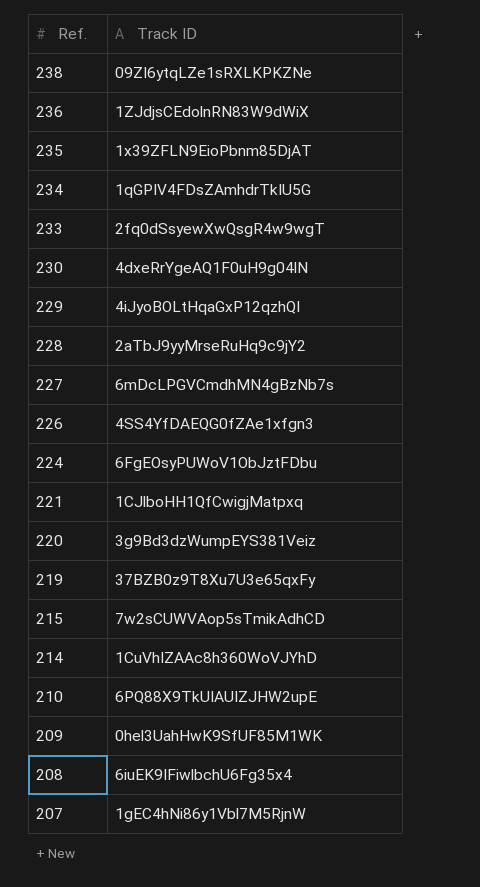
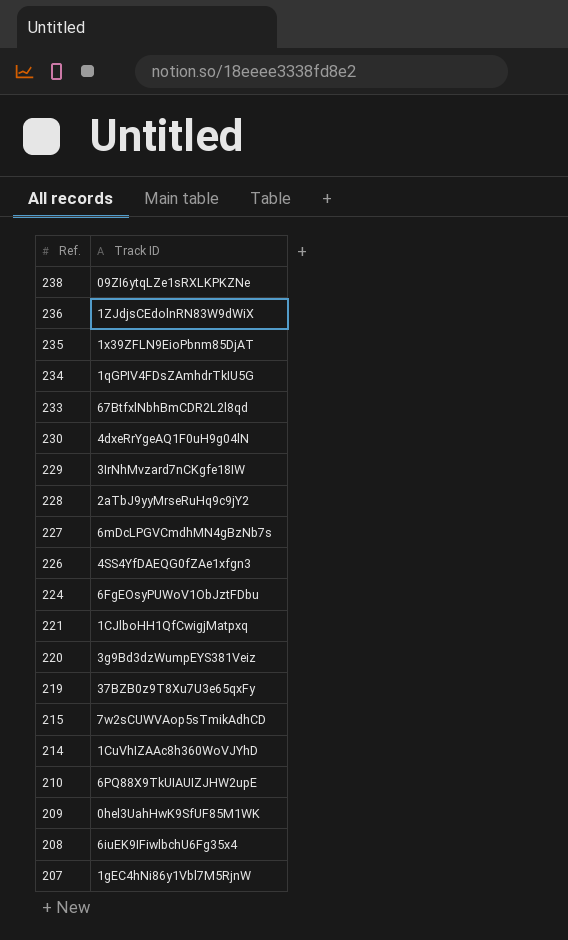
233 | Track ID: 2fq0dSsyewXwQsgR4w9wgT -> 67BtfxlNbhBmCDR2L2l8qd
229 | Track ID: 4iJyoBOLtHqaGxP12qzhQI -> 3IrNhMvzard7nCKgfe18IW

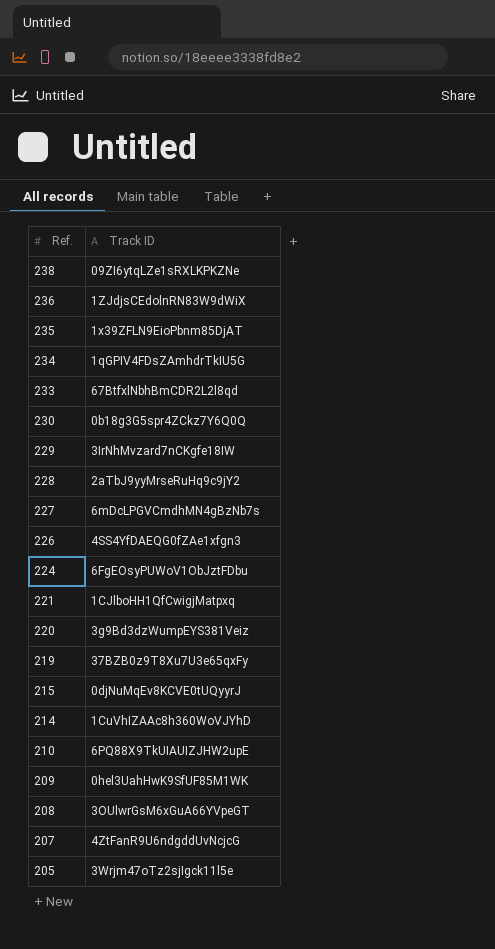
230 | Track ID: 4dxeRrYgeAQ1F0uH9g04lN -> 0b18g3G5spr4ZCkz7Y6Q0Q
215 | Track ID: 7w2sCUWVAop5sTmikAdhCD -> 0djNuMqEv8KCVE0tUQyyrJ
208 | Track ID: 6iuEK9IFiwlbchU6Fg35x4 -> 3OUlwrGsM6xGuA66YVpeGT
207 | Track ID: 1gEC4hNi86y1Vbl7M5RjnW -> 4ZtFanR9U6ndgddUvNcjcG
row 205: none -> 3Wrjm47oTz2sjIgck11l5e

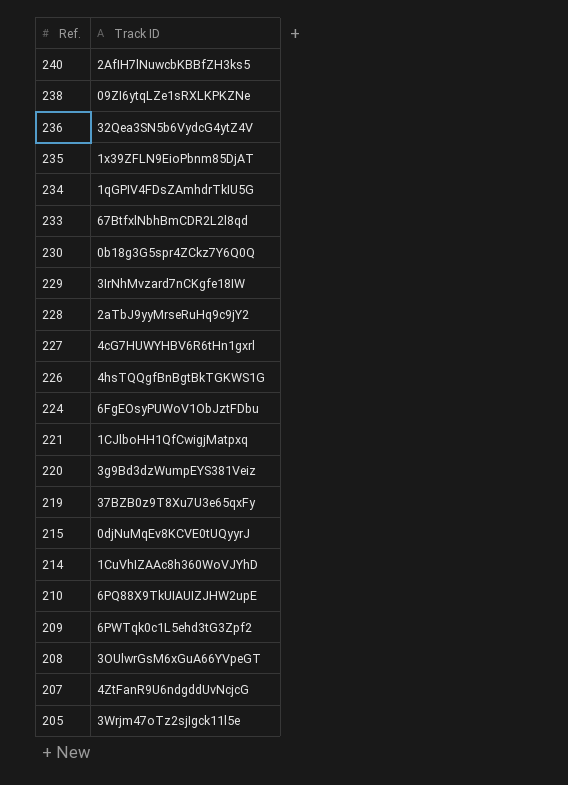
row 240: none -> 2AfIH7lNuwcbKBBfZH3ks5
236 | Track ID: 1ZJdjsCEdolnRN83W9dWiX -> 32Qea3SN5b6VydcG4ytZ4V
227 | Track ID: 6mDcLPGVCmdhMN4gBzNb7s -> 4cG7HUWYHBV6R6tHn1gxrl
226 | Track ID: 4SS4YfDAEQG0fZAe1xfgn3 -> 4hsTQQgfBnBgtBkTGKWS1G
209 | Track ID: 0hel3UahHwK9SfUF85M1WK -> 6PWTqk0c1L5ehd3tG3Zpf2

